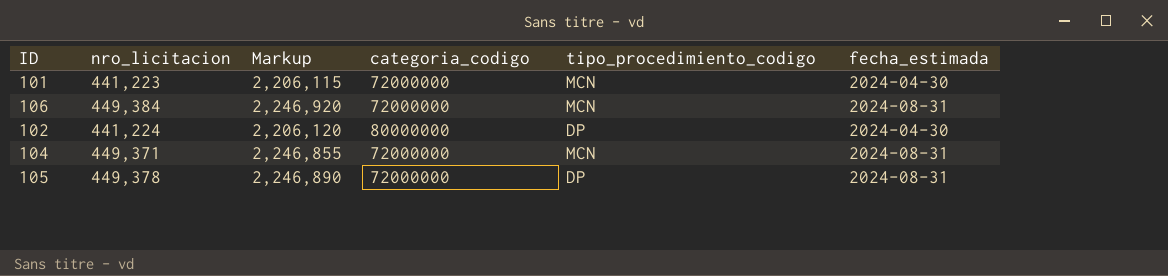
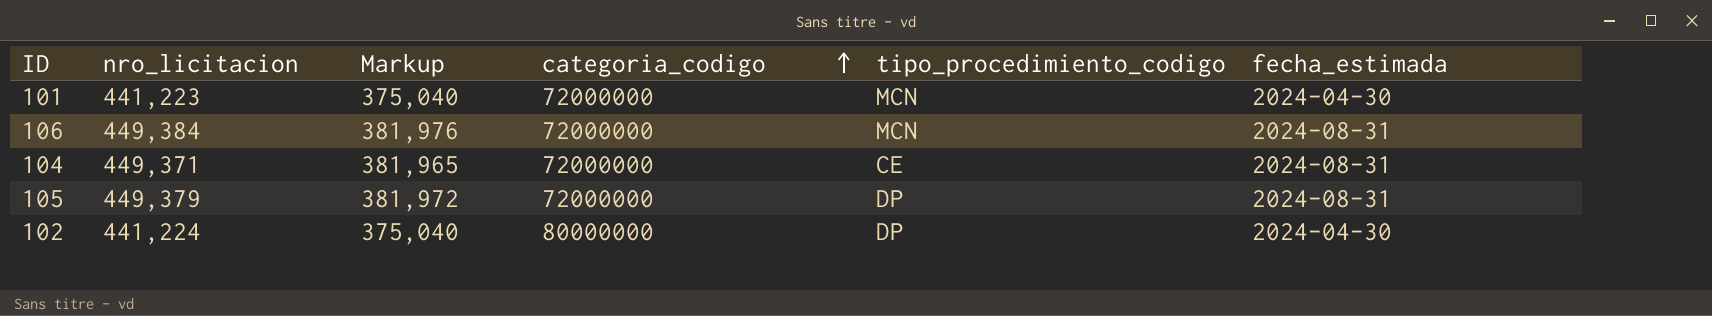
row order: none -> categoria_codigo ascending
column Markup | formula: [nro_licitacion] * 5 -> [nro_licitacion] * 0.85
104 | tipo_procedimiento_codigo: MCN -> CE
105 | nro_licitacion: 449,378 -> 449,379

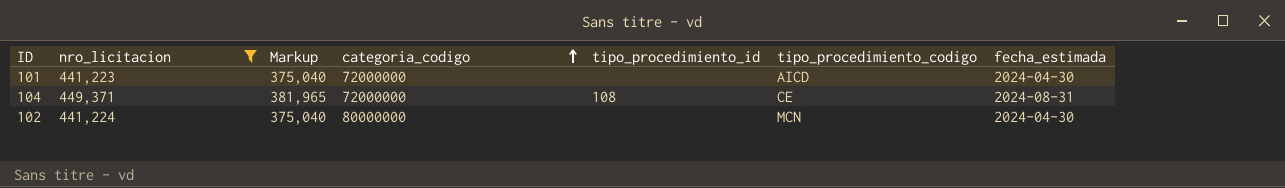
filter: none -> nro_licitacion <= 449,371
column tipo_procedimiento_id | position: none -> 5
101 | tipo_procedimiento_codigo: MCN -> AICD
102 | tipo_procedimiento_codigo: DP -> MCN

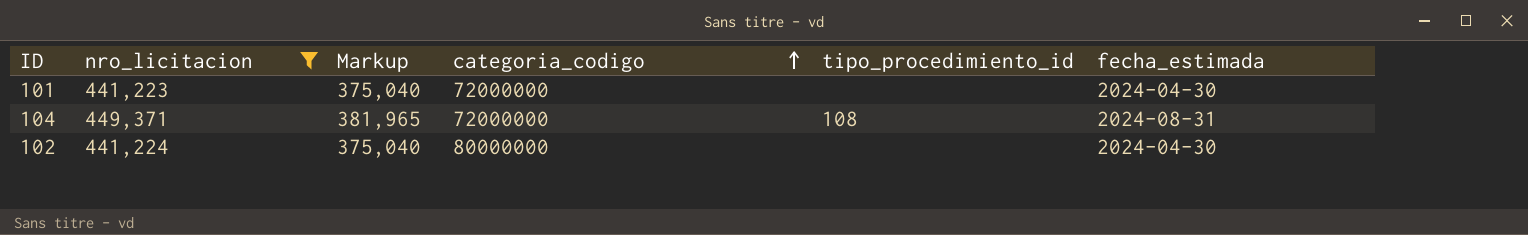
column tipo_procedimiento_codigo | position: 6 -> none

